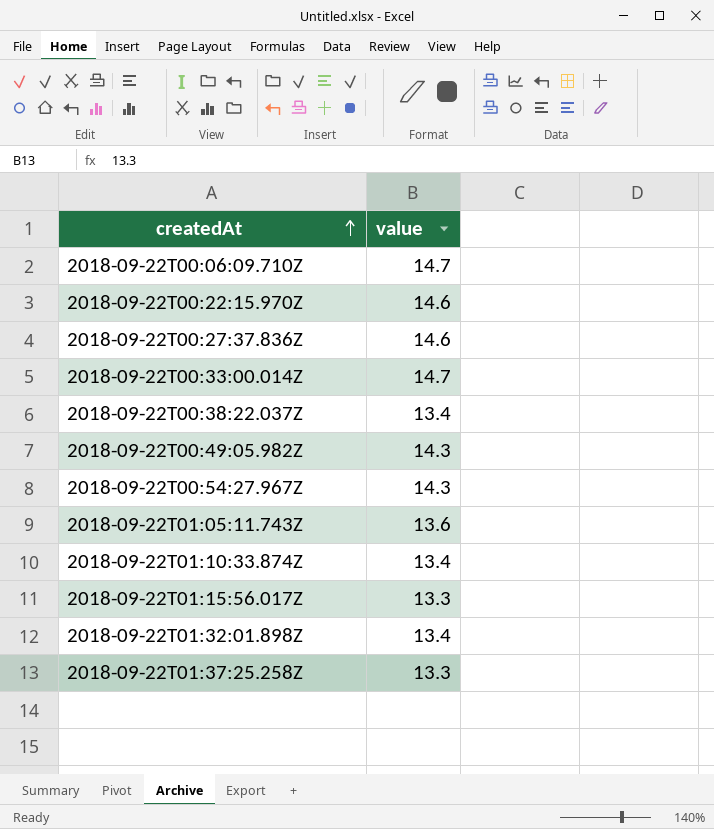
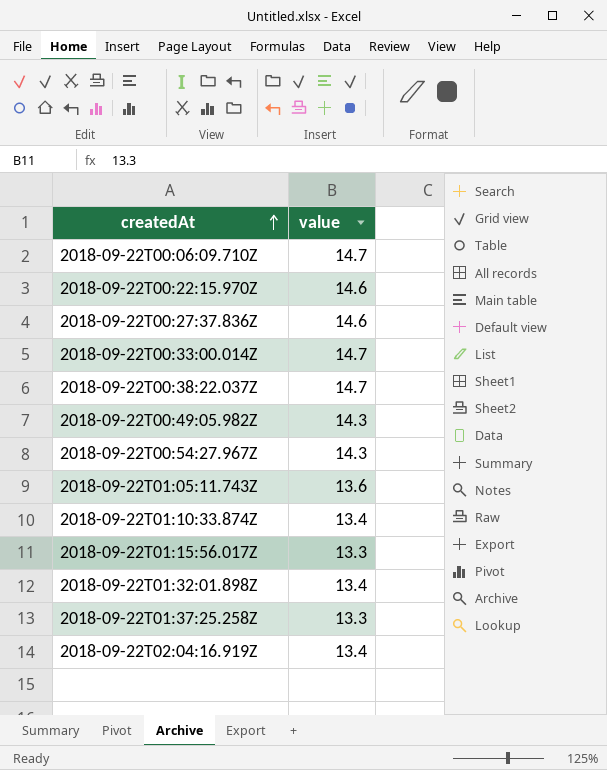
2018-09-22T00:38:22.037Z | value: 13.4 -> 14.7
row 2018-09-22T02:04:16.919Z: none -> 13.4

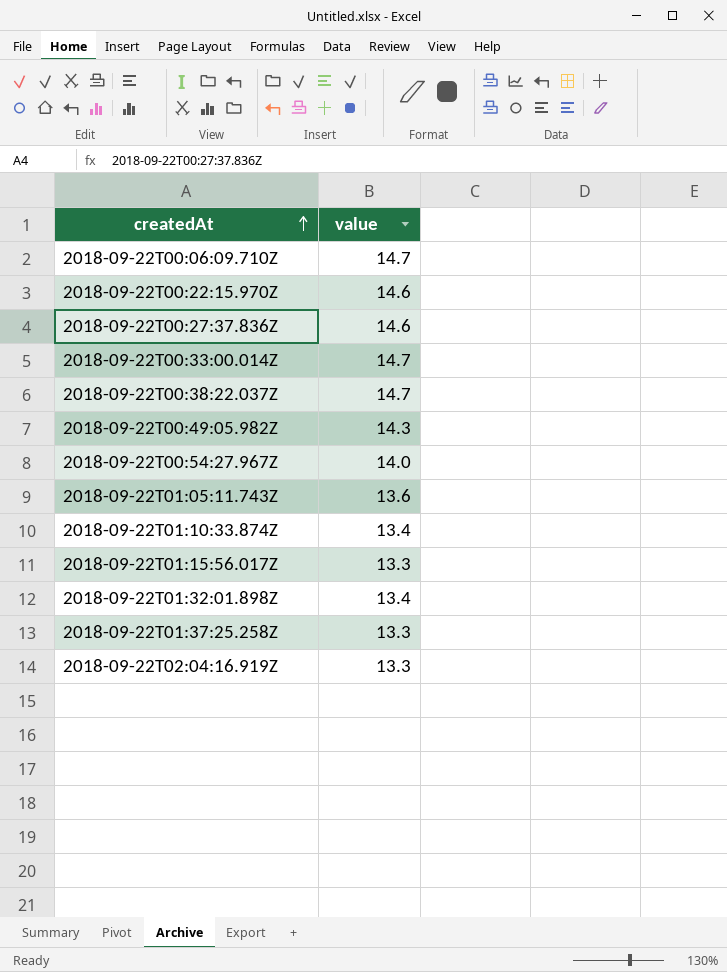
2018-09-22T00:54:27.967Z | value: 14.3 -> 14.0
2018-09-22T02:04:16.919Z | value: 13.4 -> 13.3

